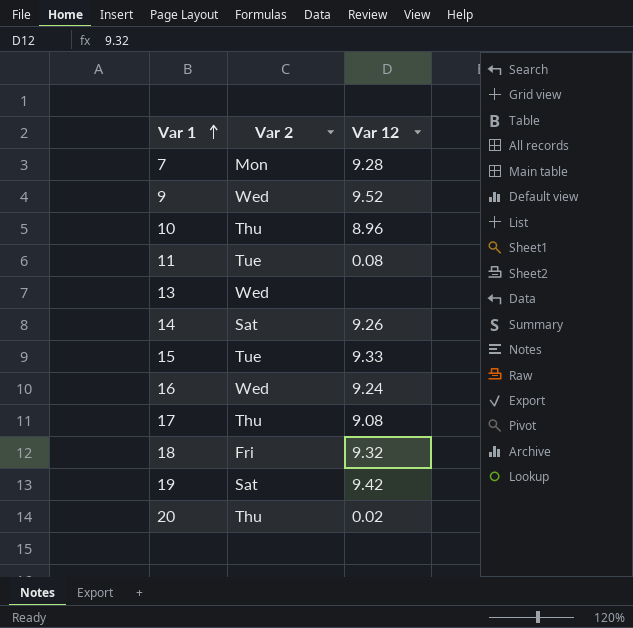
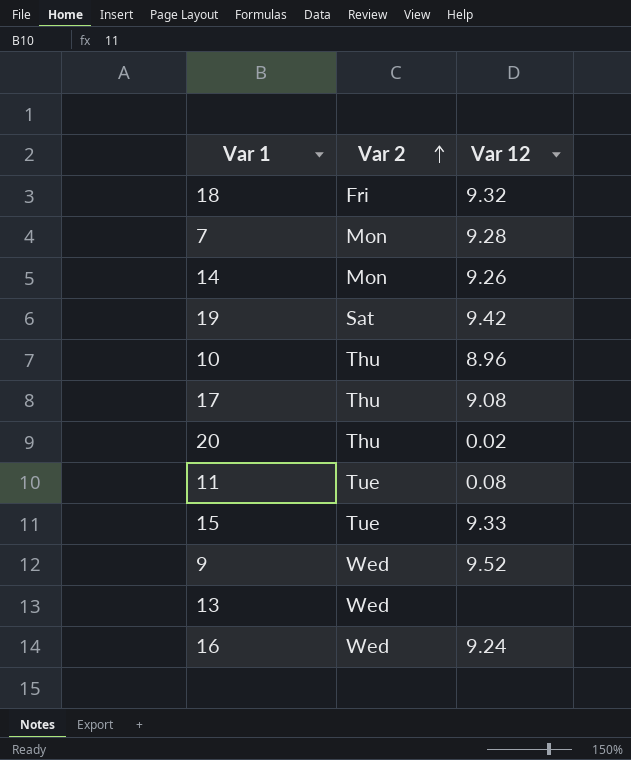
row order: Var 1 ascending -> Var 2 ascending
14 | Var 2: Sat -> Mon

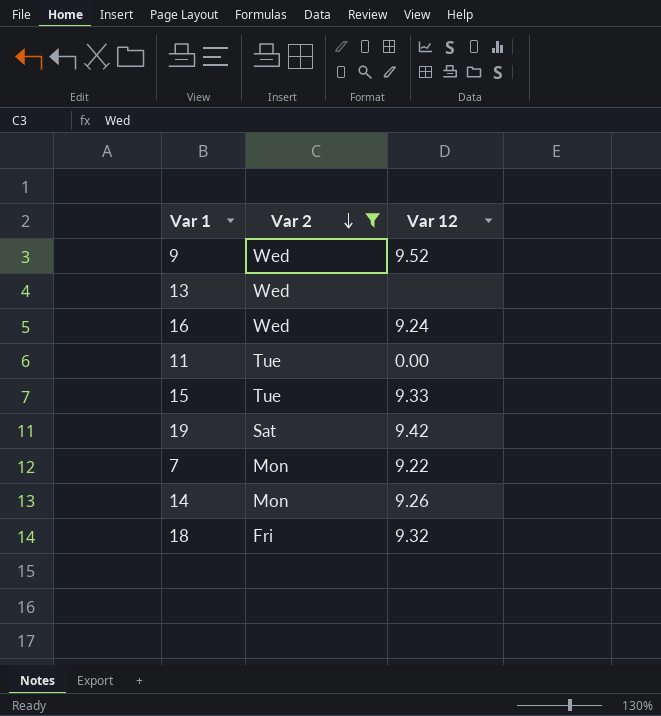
filter: none -> Var 2 != Thu
row order: Var 2 ascending -> Var 2 descending
11 | Var 12: 0.08 -> 0.00
7 | Var 12: 9.28 -> 9.22

